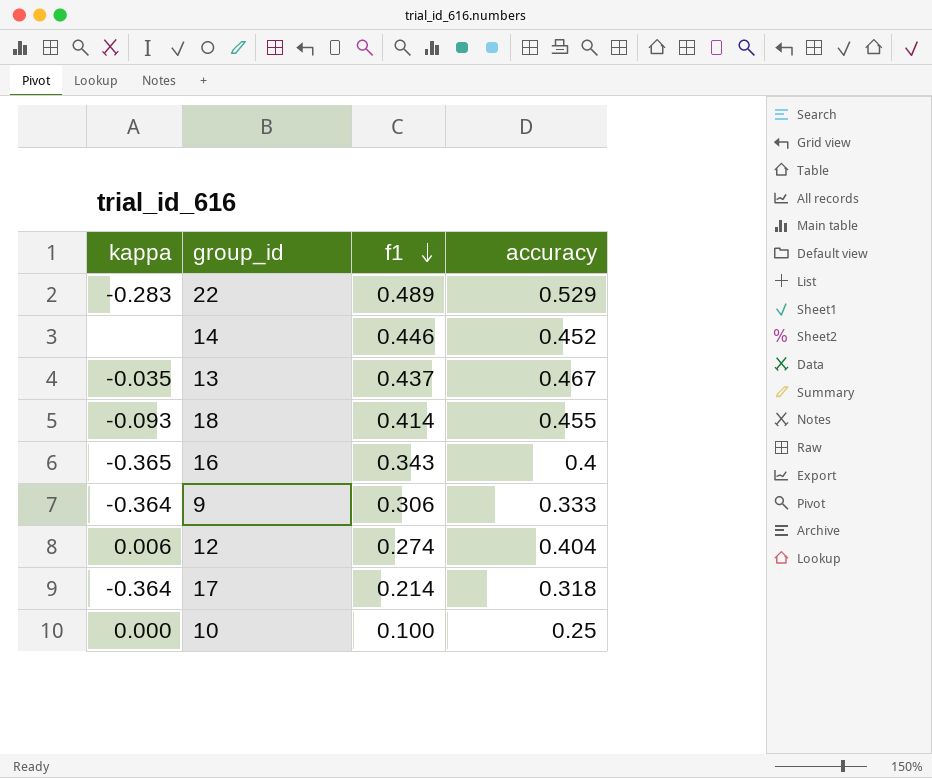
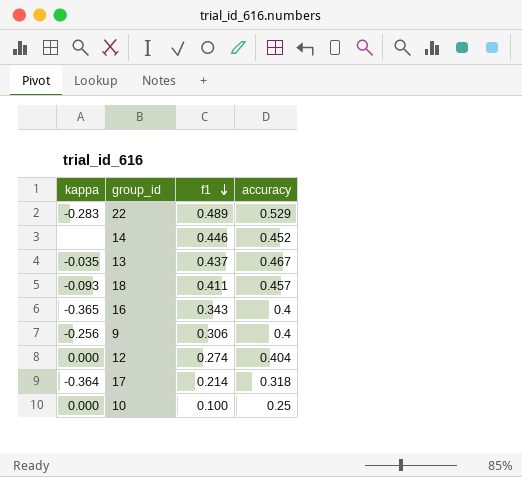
18 | f1: 0.414 -> 0.411
18 | accuracy: 0.455 -> 0.457
9 | kappa: -0.364 -> -0.256
9 | accuracy: 0.333 -> 0.4
12 | kappa: 0.006 -> 0.000

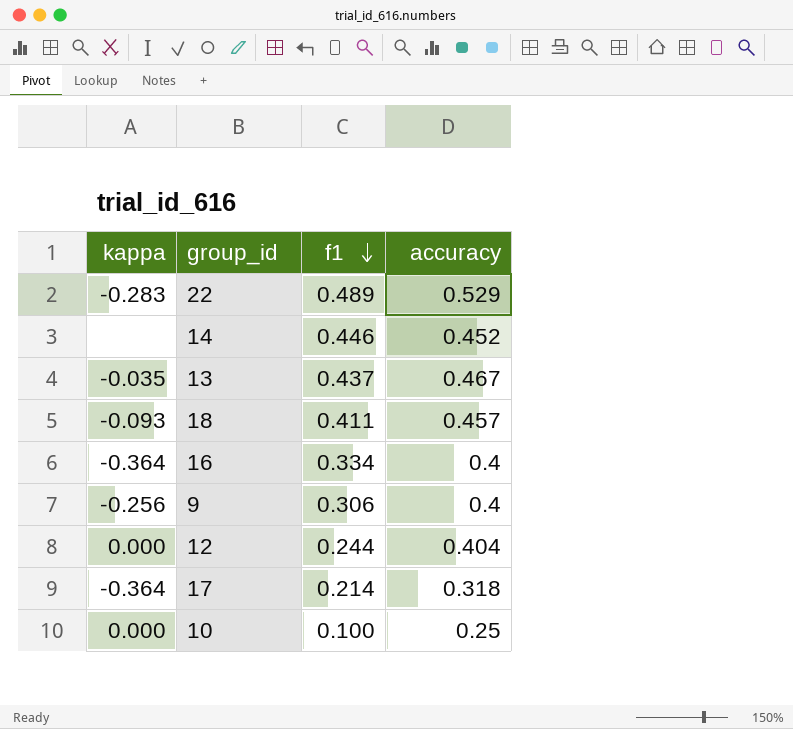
16 | kappa: -0.365 -> -0.364
16 | f1: 0.343 -> 0.334
12 | f1: 0.274 -> 0.244

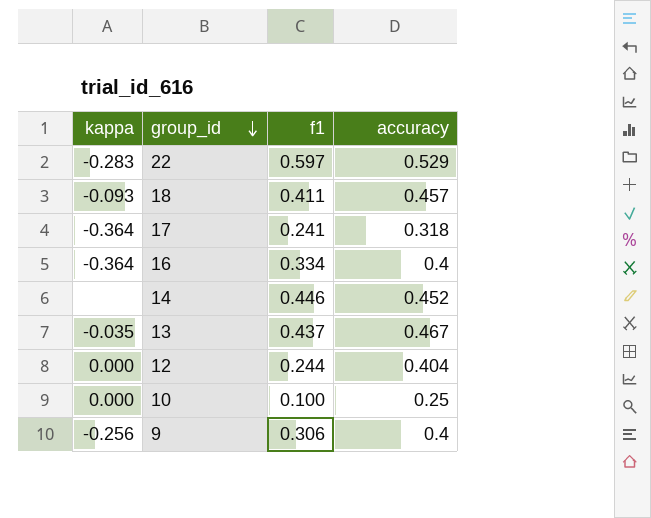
row order: f1 descending -> group_id descending
22 | f1: 0.489 -> 0.597
17 | f1: 0.214 -> 0.241

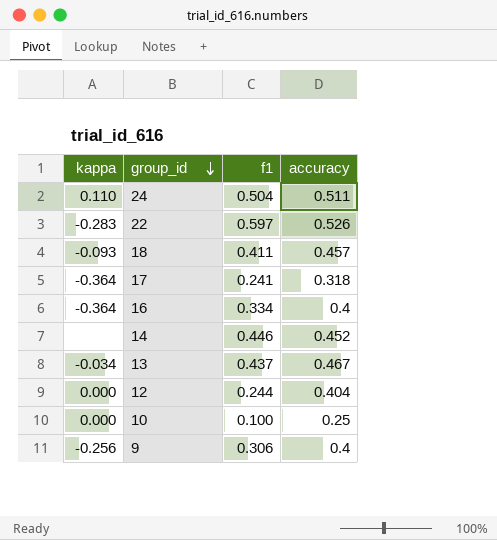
row 24: none -> 0.110 | 0.504 | 0.511
22 | accuracy: 0.529 -> 0.526
13 | kappa: -0.035 -> -0.034

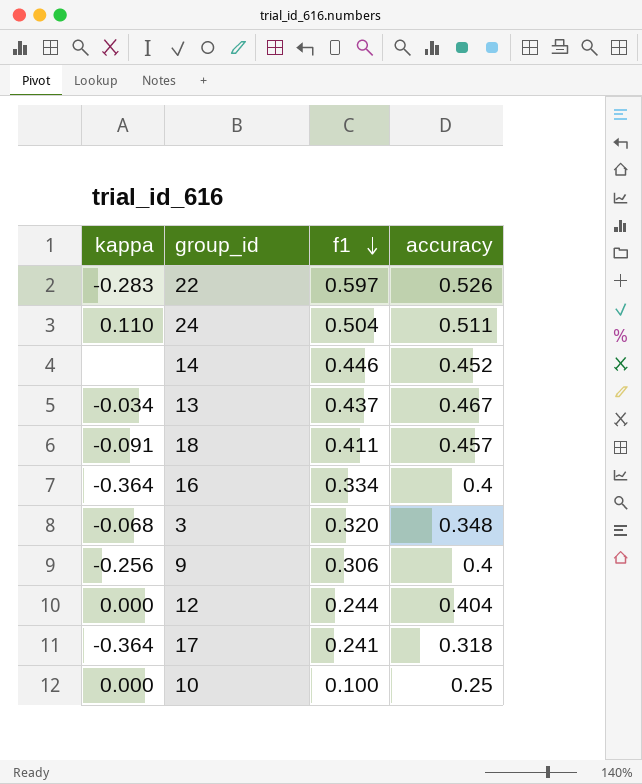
row order: group_id descending -> f1 descending
18 | kappa: -0.093 -> -0.091
row 3: none -> -0.068 | 0.320 | 0.348

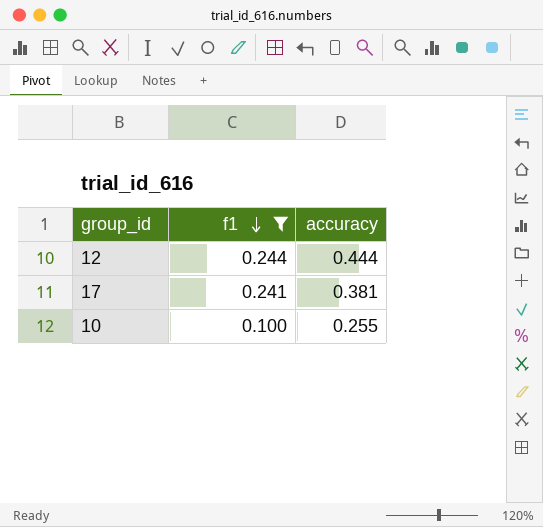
filter: none -> f1 <= 0.244
column kappa | position: 1 -> none
12 | accuracy: 0.404 -> 0.444
17 | accuracy: 0.318 -> 0.381
10 | accuracy: 0.25 -> 0.255

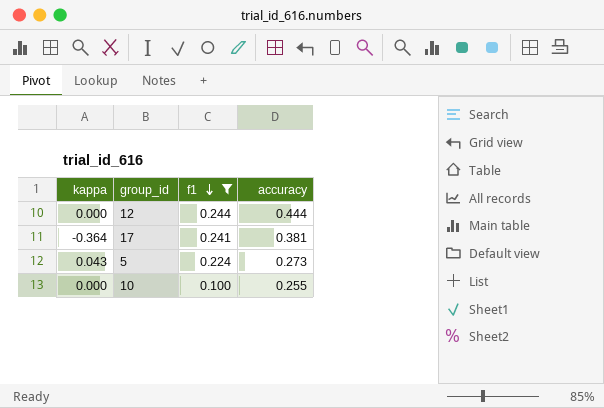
column kappa | position: none -> 1
row 5: none -> 0.043 | 0.224 | 0.273

